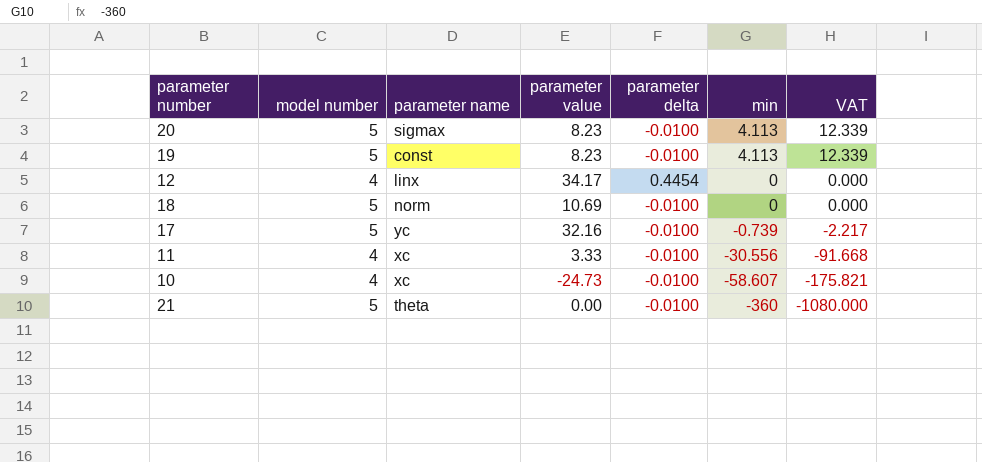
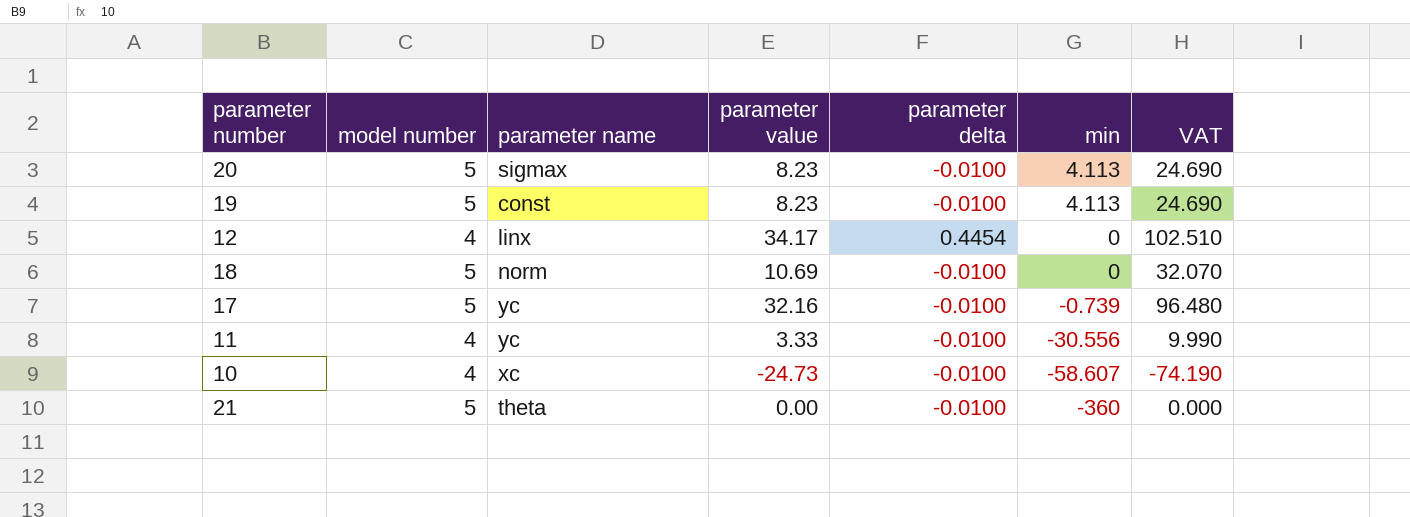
column VAT | formula: [min] * 3 -> [parameter value] * 3
11 | parameter name: xc -> yc

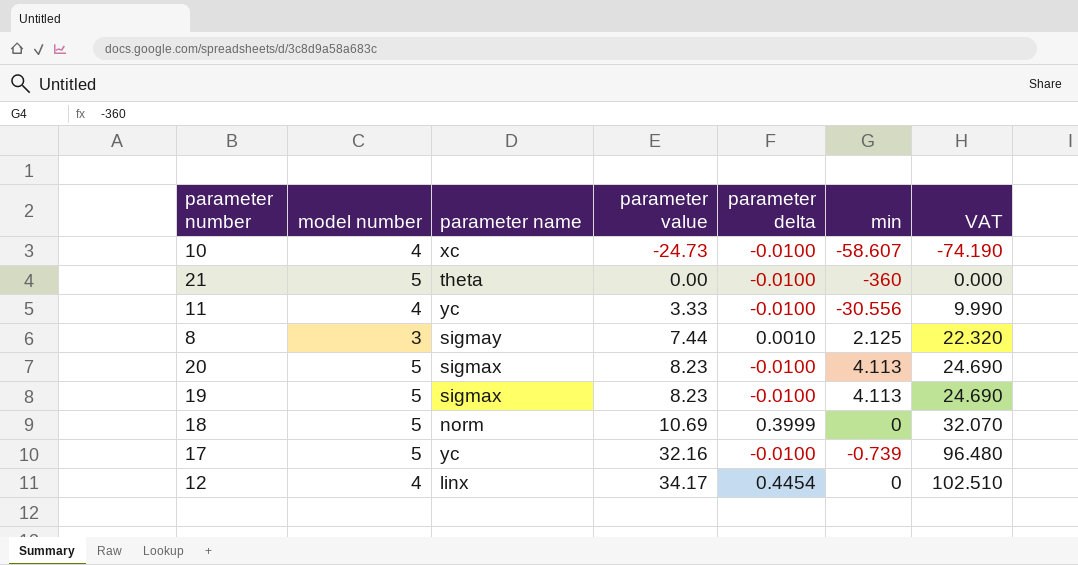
row order: min descending -> parameter value ascending
row 8: none -> 3 | sigmay | 7.44 | 0.0010 | 2.125 | 22.320
19 | parameter name: const -> sigmax
18 | parameter delta: -0.0100 -> 0.3999

